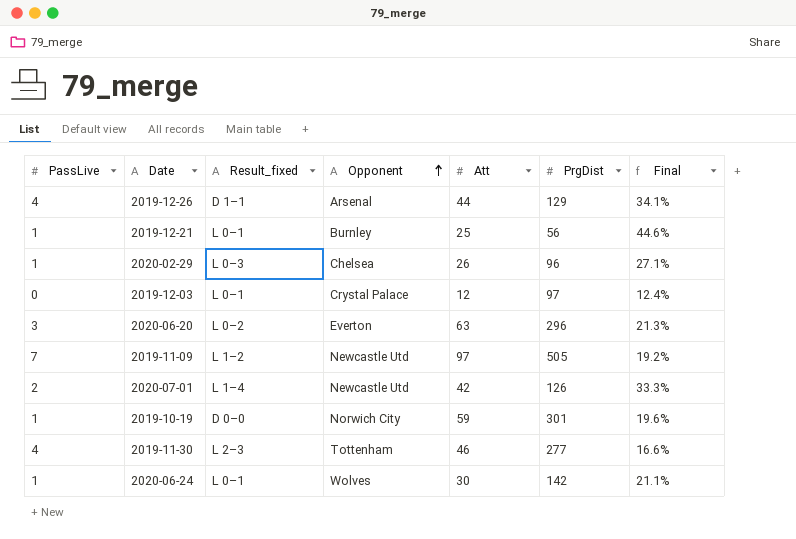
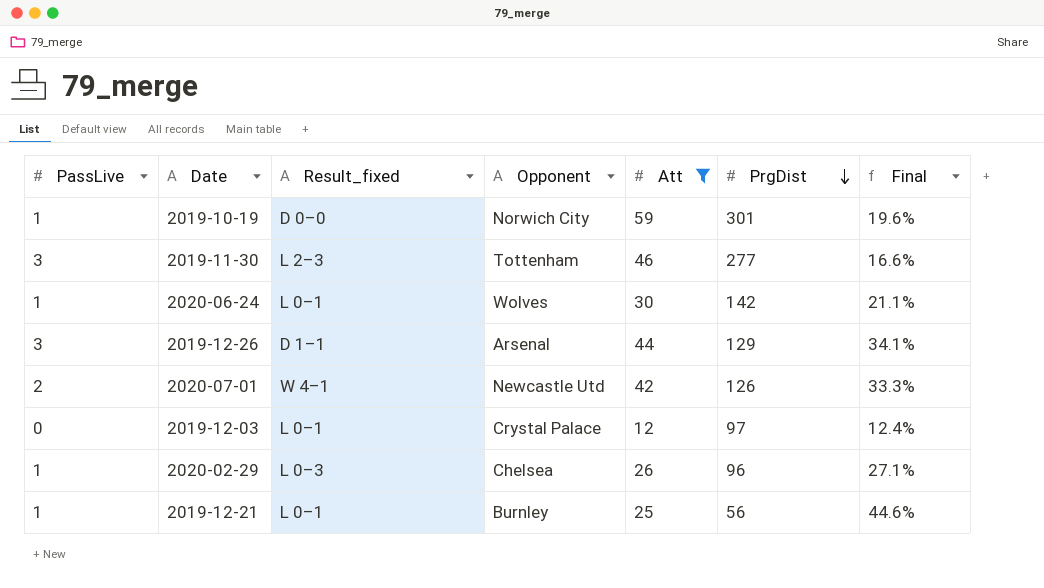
filter: none -> Att <= 59
row order: Opponent ascending -> PrgDist descending
2019-11-30 | PassLive: 4 -> 3
2019-12-26 | PassLive: 4 -> 3
2020-07-01 | Result_fixed: L 1–4 -> W 4–1

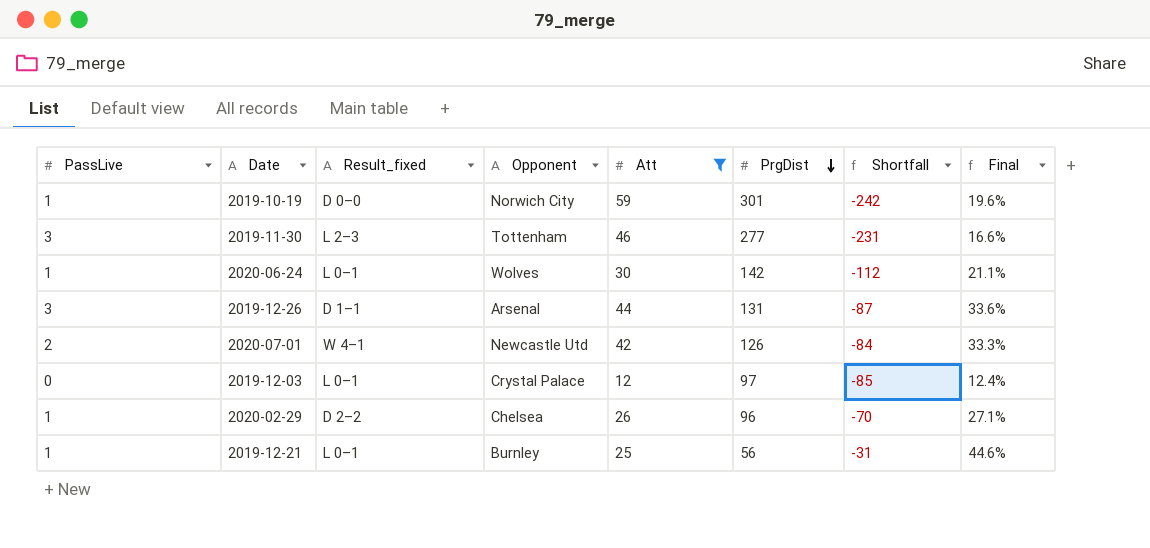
column Shortfall | formula: none -> [Att] - [PrgDist]
2019-12-26 | PrgDist: 129 -> 131
2019-12-26 | Final: 34.1% -> 33.6%
2020-02-29 | Result_fixed: L 0–3 -> D 2–2

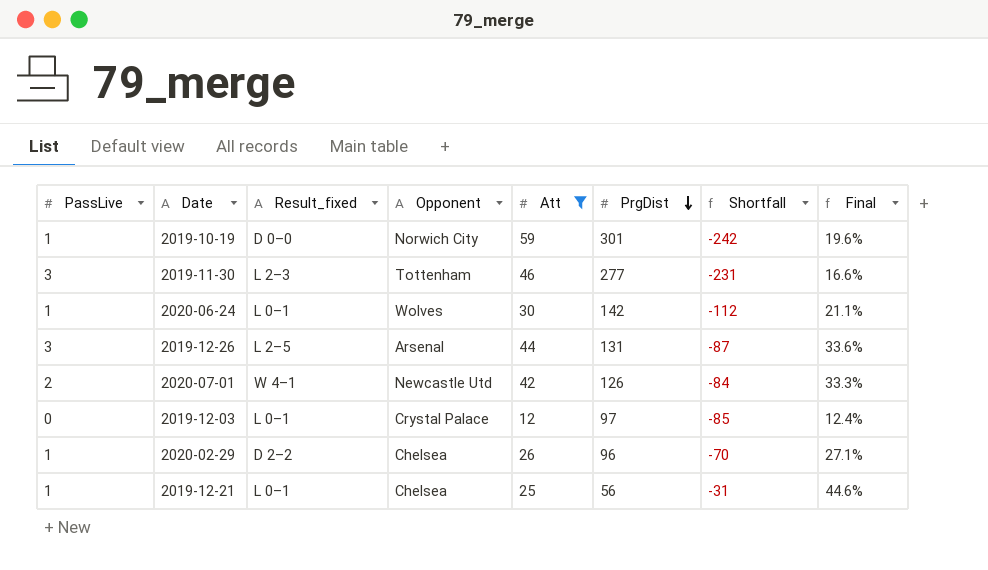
2019-12-26 | Result_fixed: D 1–1 -> L 2–5
2019-12-21 | Opponent: Burnley -> Chelsea

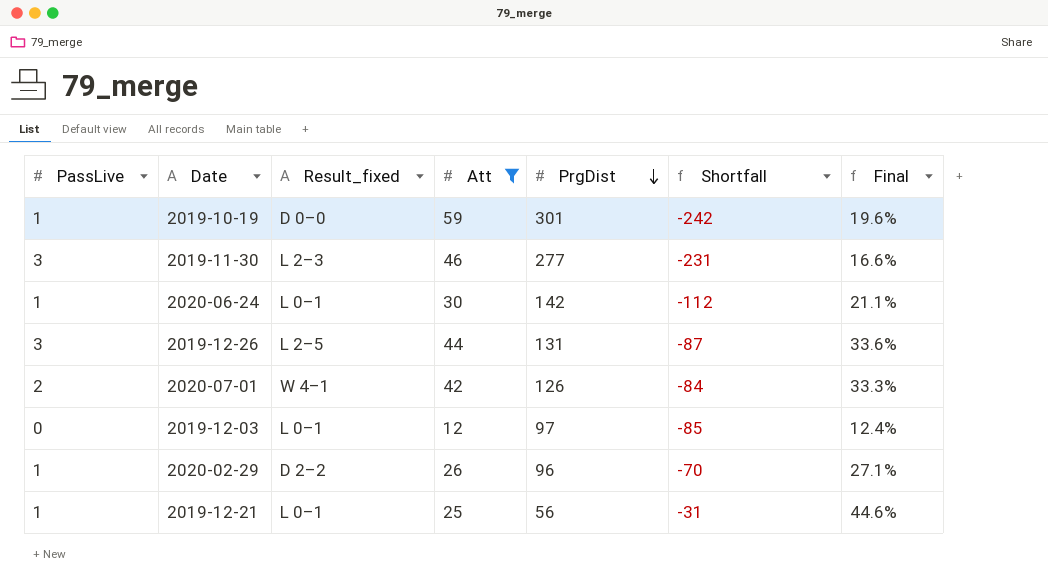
column Opponent | position: 4 -> none

